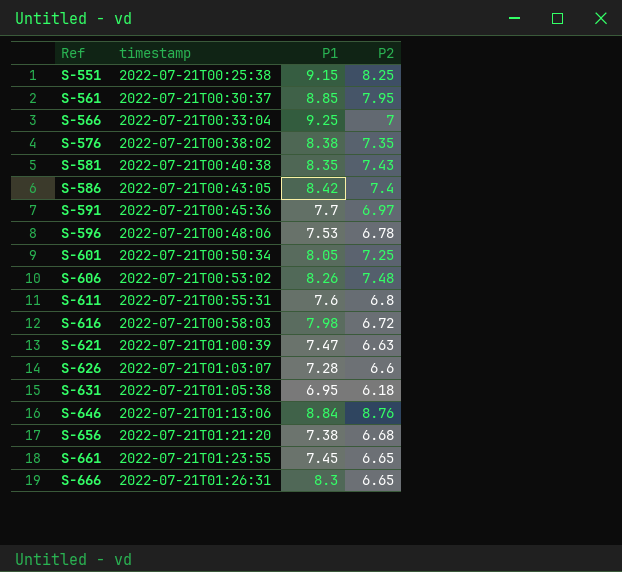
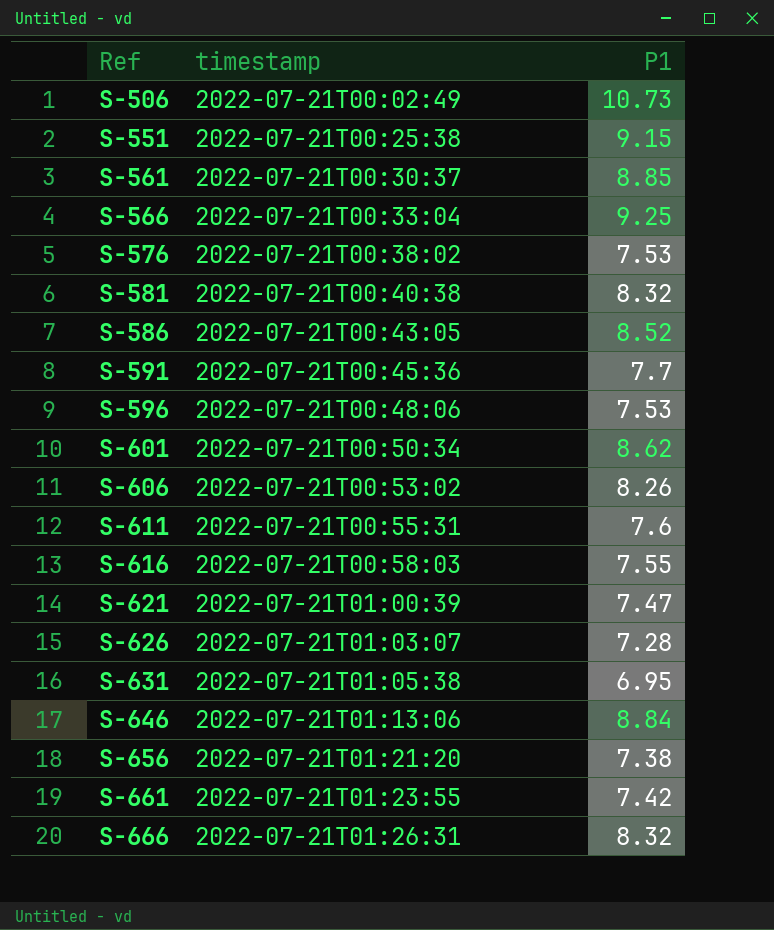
column P2 | position: 4 -> none
row S-506: none -> 2022-07-21T00:02:49 | 10.73
S-576 | P1: 8.38 -> 7.53
S-581 | P1: 8.35 -> 8.32
S-586 | P1: 8.42 -> 8.52
S-601 | P1: 8.05 -> 8.62
S-616 | P1: 7.98 -> 7.55
S-661 | P1: 7.45 -> 7.42
S-666 | P1: 8.3 -> 8.32

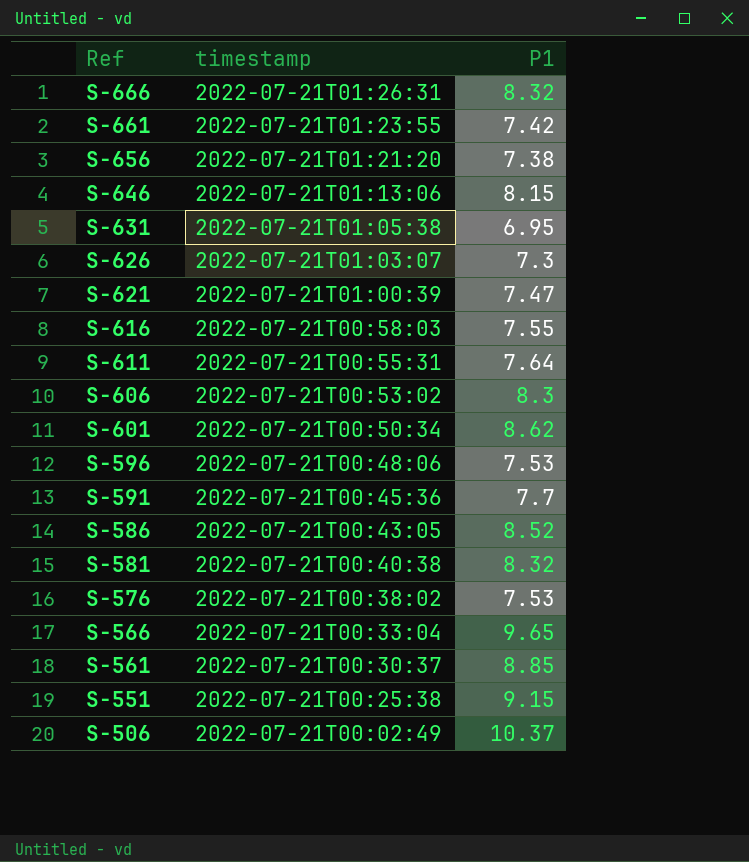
row order: Ref ascending -> Ref descending
S-646 | P1: 8.84 -> 8.15
S-626 | P1: 7.28 -> 7.3
S-611 | P1: 7.6 -> 7.64
S-606 | P1: 8.26 -> 8.3
S-566 | P1: 9.25 -> 9.65
S-506 | P1: 10.73 -> 10.37

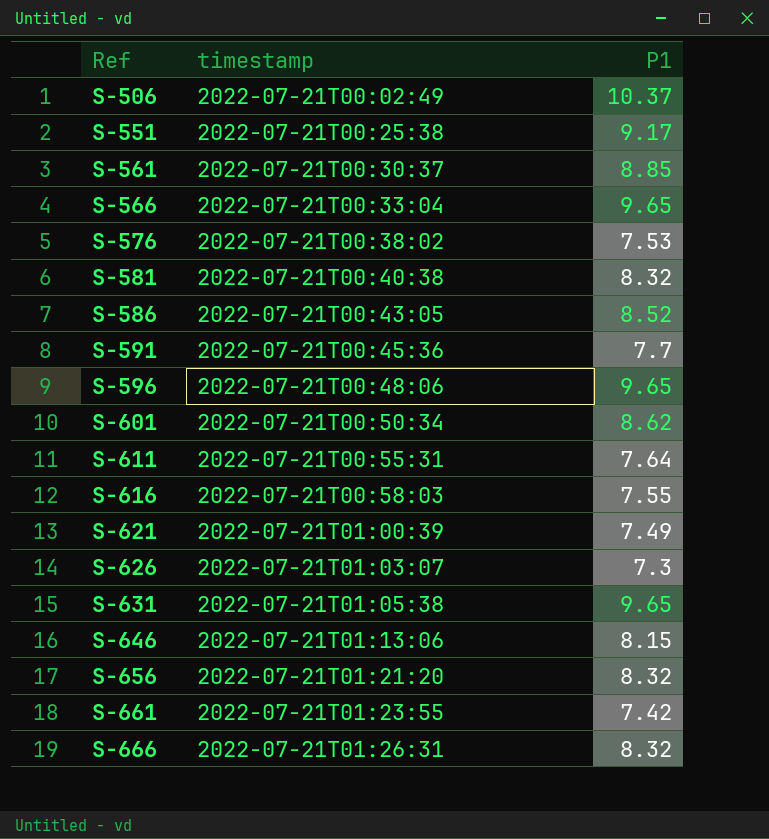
row order: Ref descending -> Ref ascending
row S-606: 2022-07-21T00:53:02 | 8.3 -> none
S-551 | P1: 9.15 -> 9.17
S-596 | P1: 7.53 -> 9.65
S-621 | P1: 7.47 -> 7.49
S-631 | P1: 6.95 -> 9.65
S-656 | P1: 7.38 -> 8.32

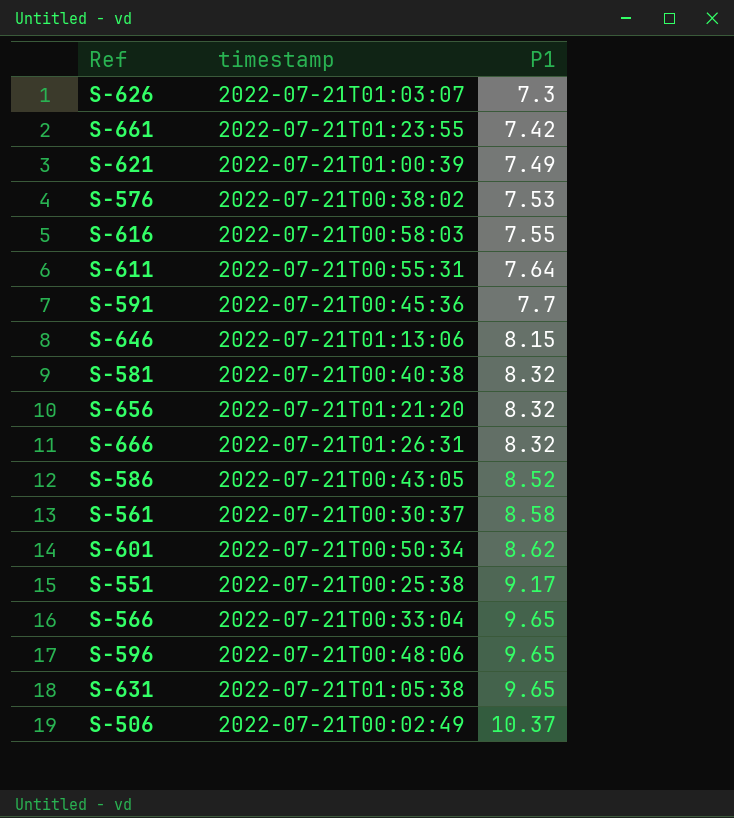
row order: Ref ascending -> P1 ascending
S-561 | P1: 8.85 -> 8.58

